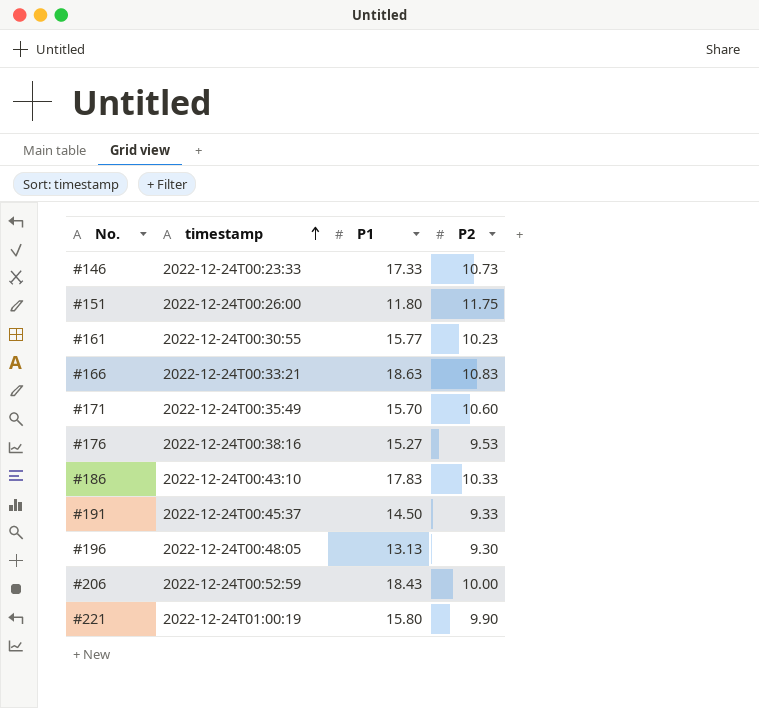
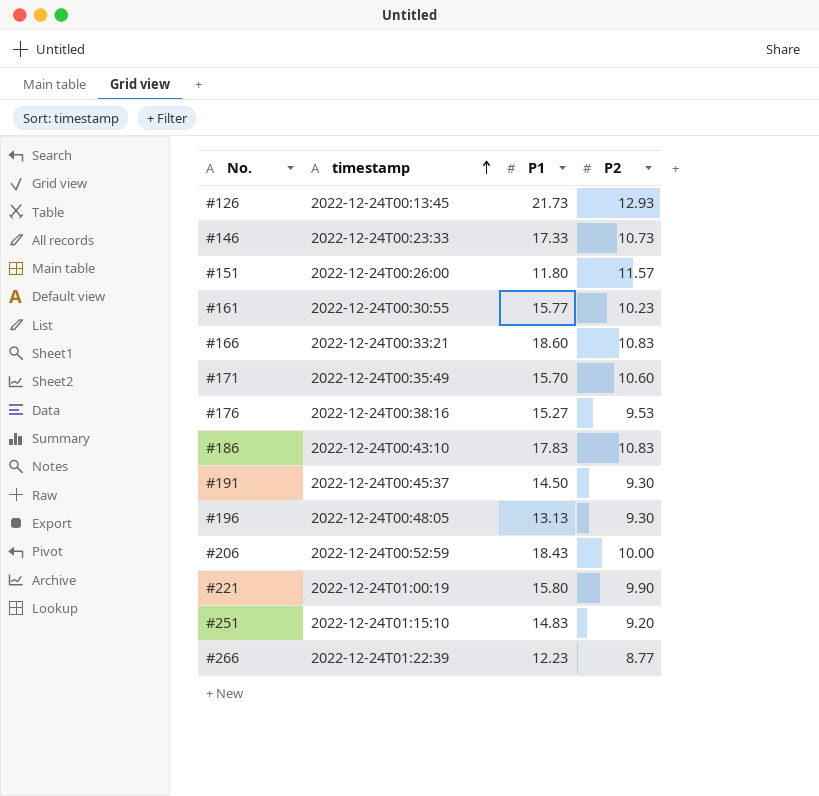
row #126: none -> 2022-12-24T00:13:45 | 21.73 | 12.93
#151 | P2: 11.75 -> 11.57
#166 | P1: 18.63 -> 18.60
#186 | P2: 10.33 -> 10.83
#191 | P2: 9.33 -> 9.30
row #251: none -> 2022-12-24T01:15:10 | 14.83 | 9.20
row #266: none -> 2022-12-24T01:22:39 | 12.23 | 8.77

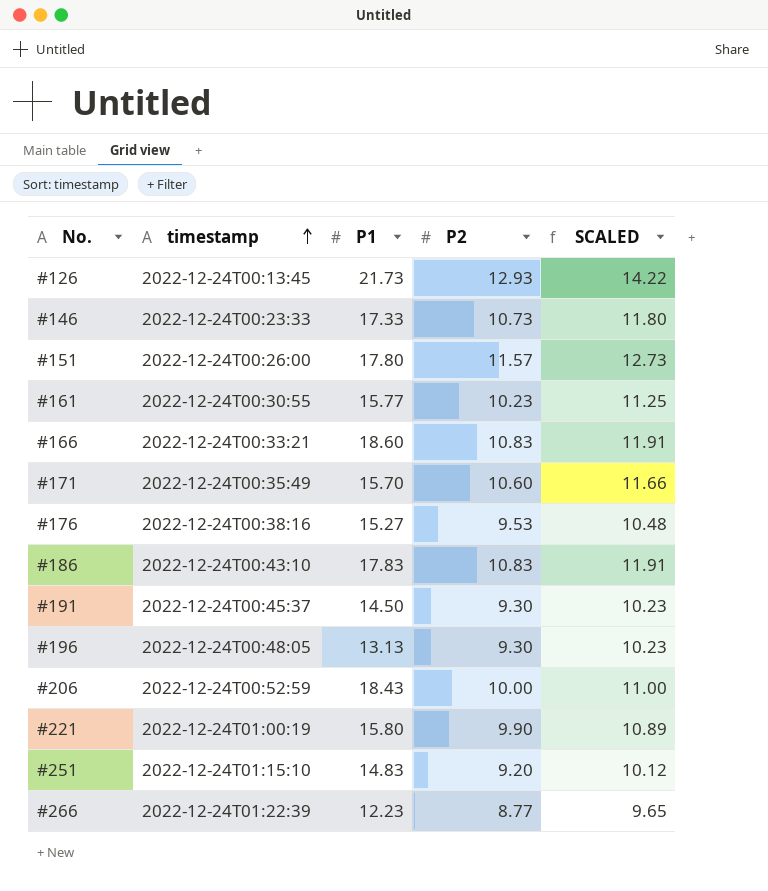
column SCALED | formula: none -> [P2] * 1.1
#151 | P1: 11.80 -> 17.80

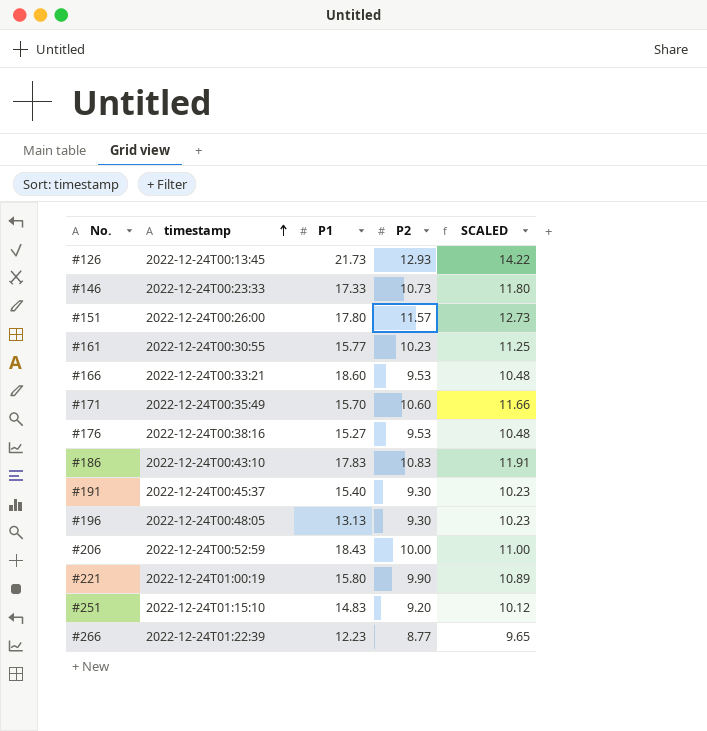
#166 | P2: 10.83 -> 9.53
#166 | SCALED: 11.91 -> 10.48
#191 | P1: 14.50 -> 15.40

